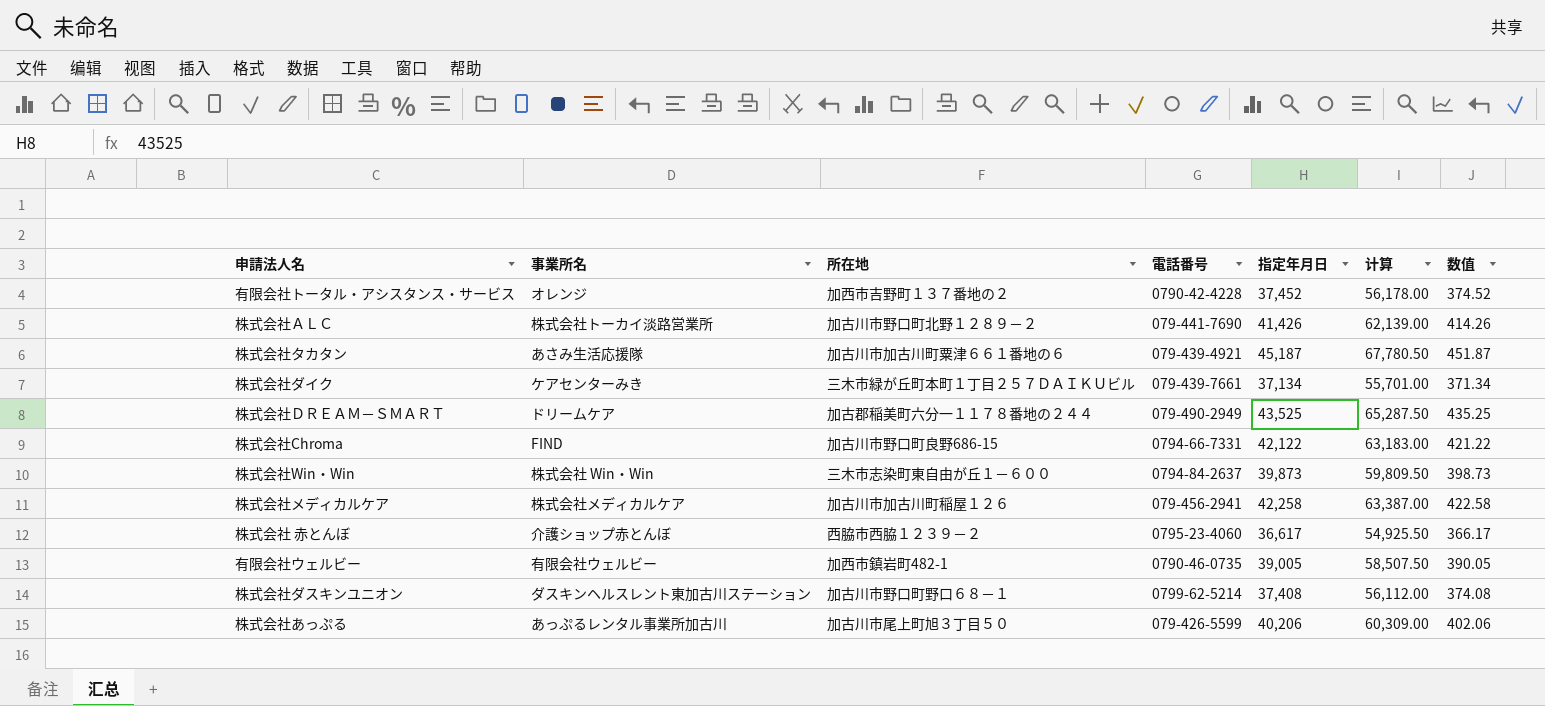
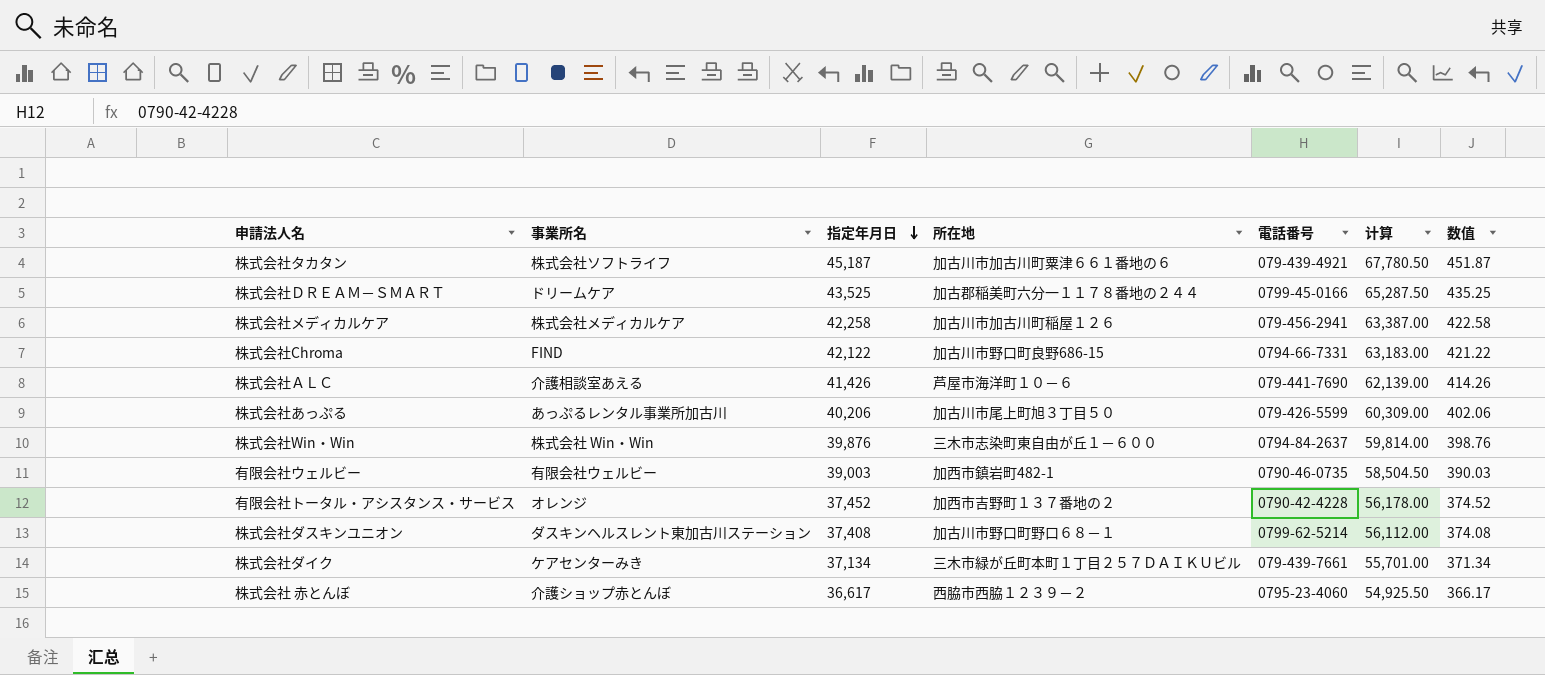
row order: none -> 指定年月日 descending
column 指定年月日 | position: 5 -> 3
株式会社タカタン | 事業所名: あさみ生活応援隊 -> 株式会社ソフトライフ
株式会社ＤＲＥＡＭ－ＳＭＡＲＴ | 電話番号: 079-490-2949 -> 0799-45-0166
株式会社ＡＬＣ | 事業所名: 株式会社トーカイ淡路営業所 -> 介護相談室あえる
株式会社ＡＬＣ | 所在地: 加古川市野口町北野１２８９－２ -> 芦屋市海洋町１０－６
株式会社Win・Win | 指定年月日: 39,873 -> 39,876
株式会社Win・Win | 计算: 59,809.50 -> 59,814.00
株式会社Win・Win | 数值: 398.73 -> 398.76
有限会社ウェルビー | 指定年月日: 39,005 -> 39,003
有限会社ウェルビー | 计算: 58,507.50 -> 58,504.50
有限会社ウェルビー | 数值: 390.05 -> 390.03

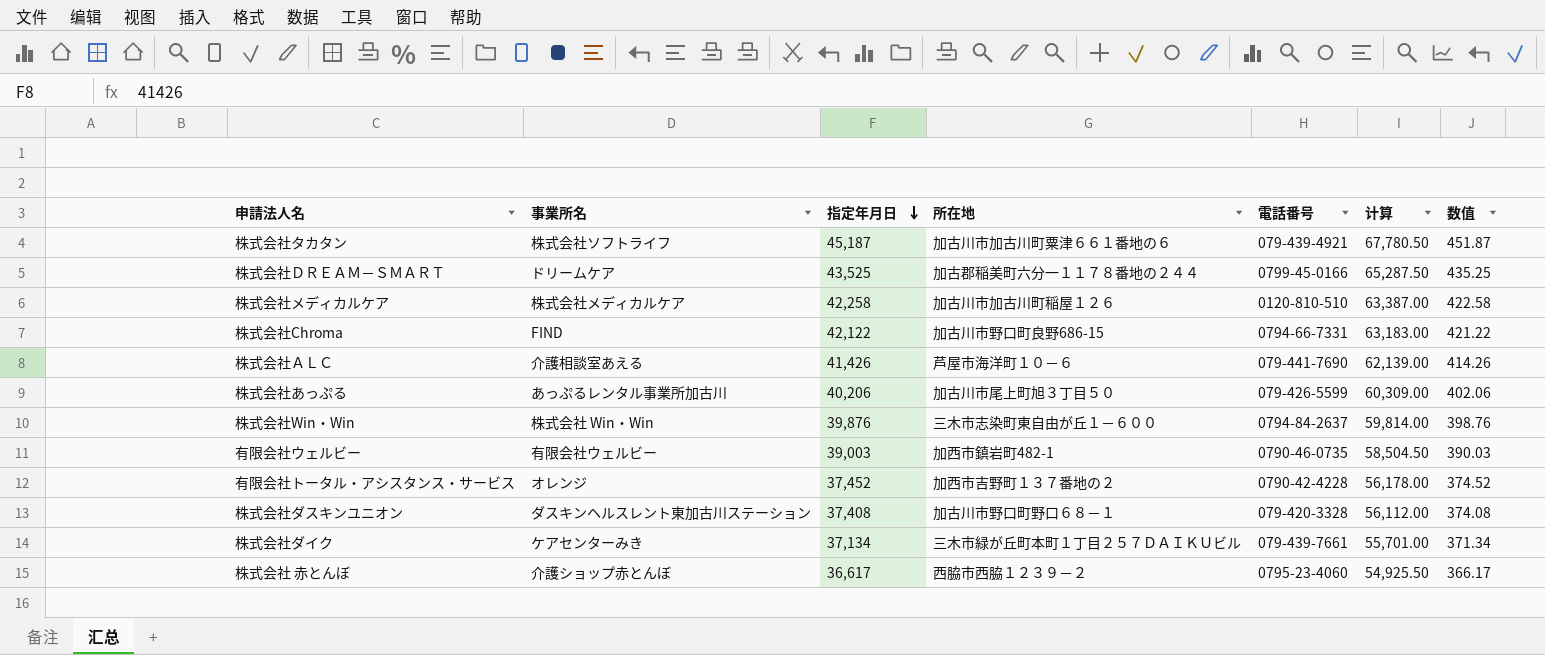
株式会社メディカルケア | 電話番号: 079-456-2941 -> 0120-810-510
株式会社ダスキンユニオン | 電話番号: 0799-62-5214 -> 079-420-3328

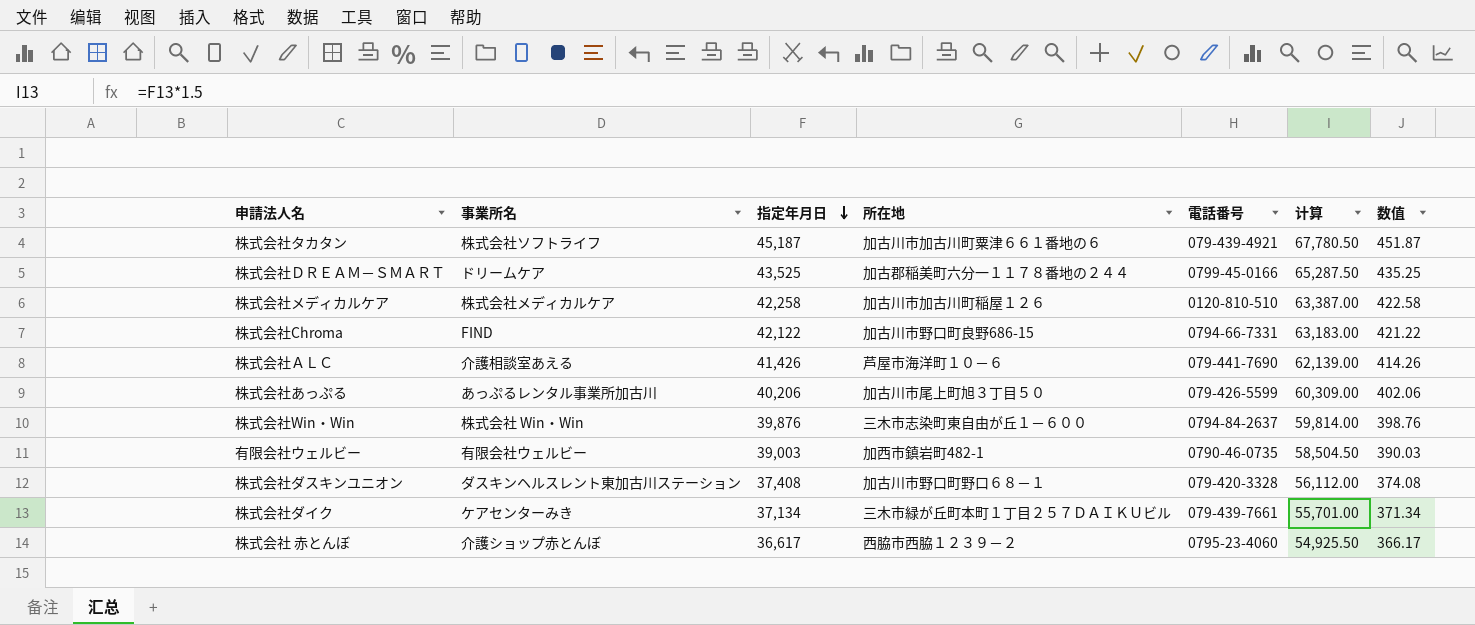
row 有限会社トータル・アシスタンス・サービス: オレンジ | 37,452 | 加西市吉野町１３７番地の２ | 0790-42-4228 | 56,178.00 | 374.52 -> none

